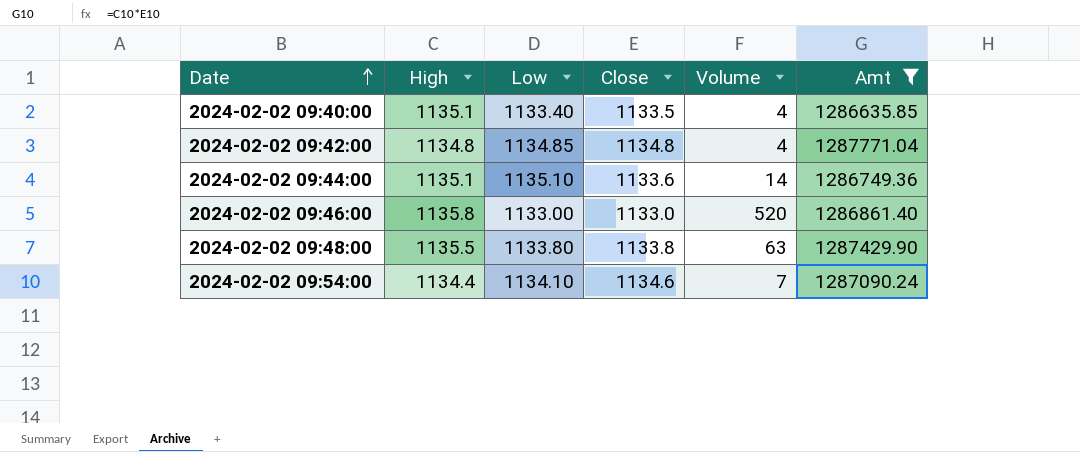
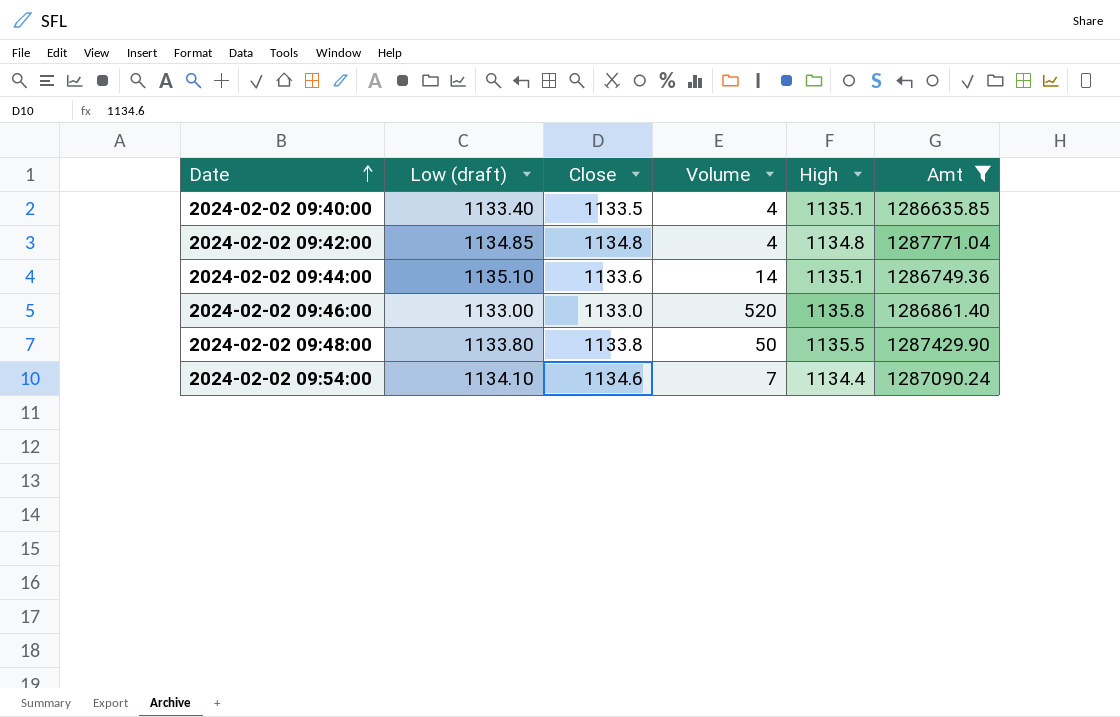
column name: Low -> Low (draft)
column High | position: 2 -> 5
2024-02-02 09:48:00 | Volume: 63 -> 50

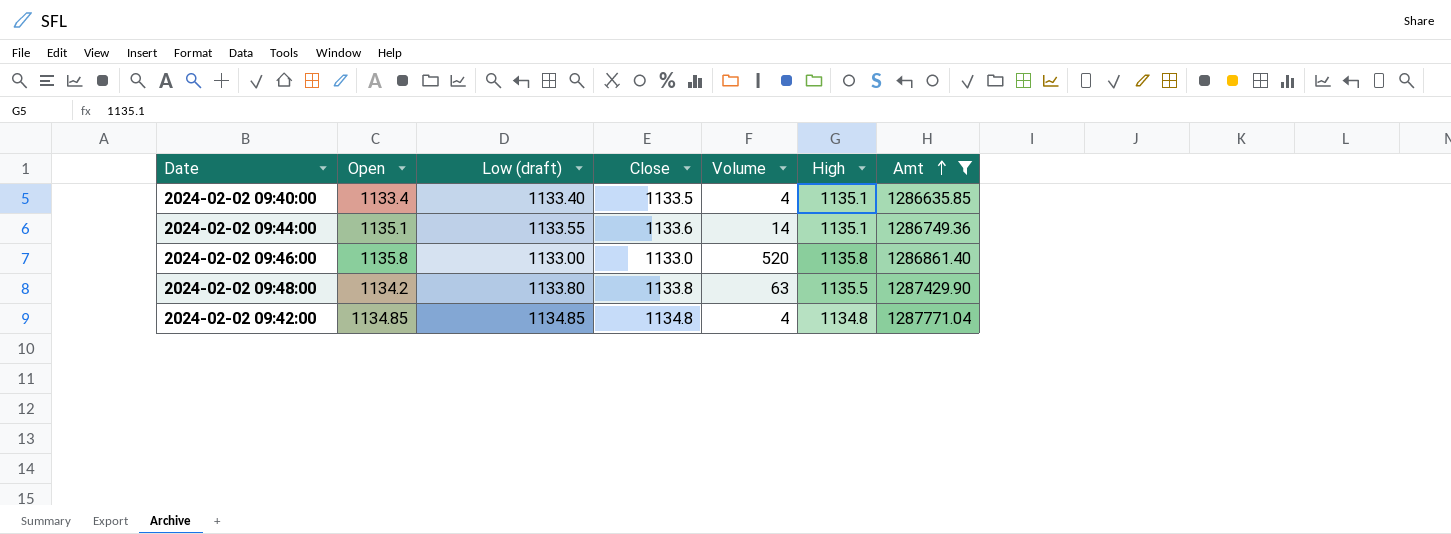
row order: Date ascending -> Amt ascending
column Open | position: none -> 2
row 2024-02-02 09:54:00: 1134.10 | 1134.6 | 7 | 1134.4 | 1287090.24 -> none
2024-02-02 09:44:00 | Low (draft): 1135.10 -> 1133.55
2024-02-02 09:48:00 | Volume: 50 -> 63

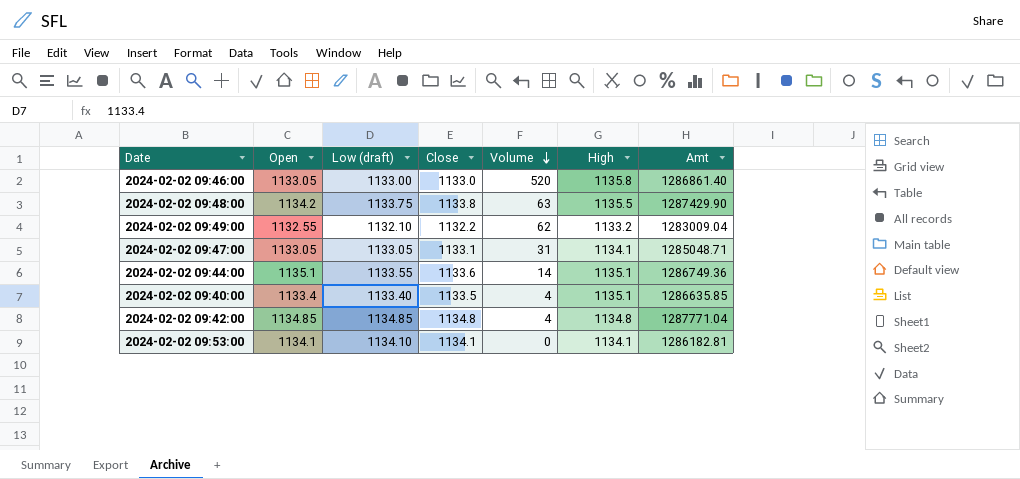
filter: Amt >= 1286635.85 -> none
row order: Amt ascending -> Volume descending
2024-02-02 09:46:00 | Open: 1135.8 -> 1133.05
2024-02-02 09:48:00 | Low (draft): 1133.80 -> 1133.75

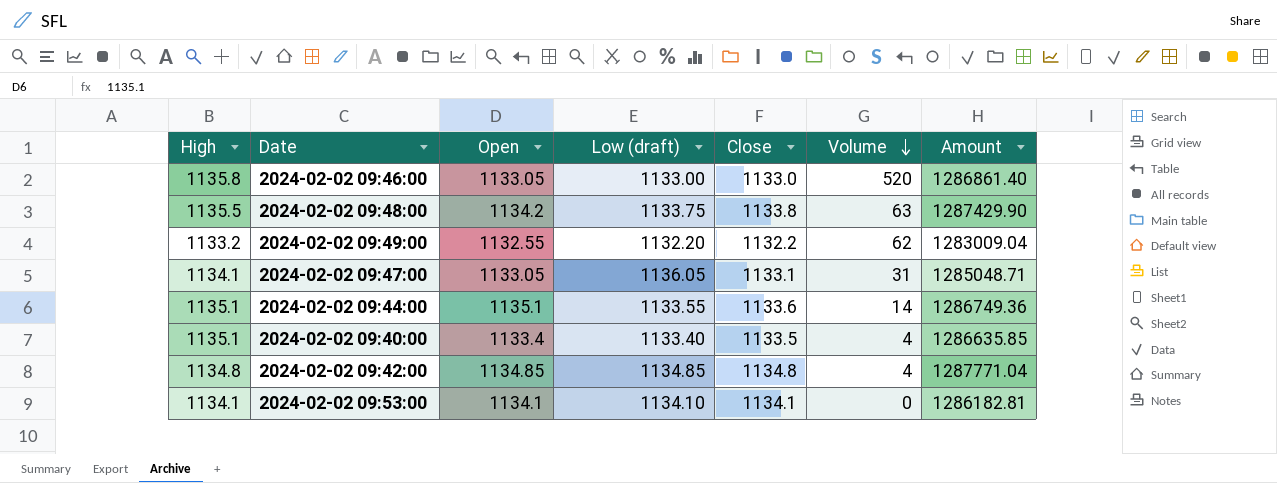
column High | position: 6 -> 1
column name: Amt -> Amount
2024-02-02 09:49:00 | Low (draft): 1132.10 -> 1132.20
2024-02-02 09:47:00 | Low (draft): 1133.05 -> 1136.05

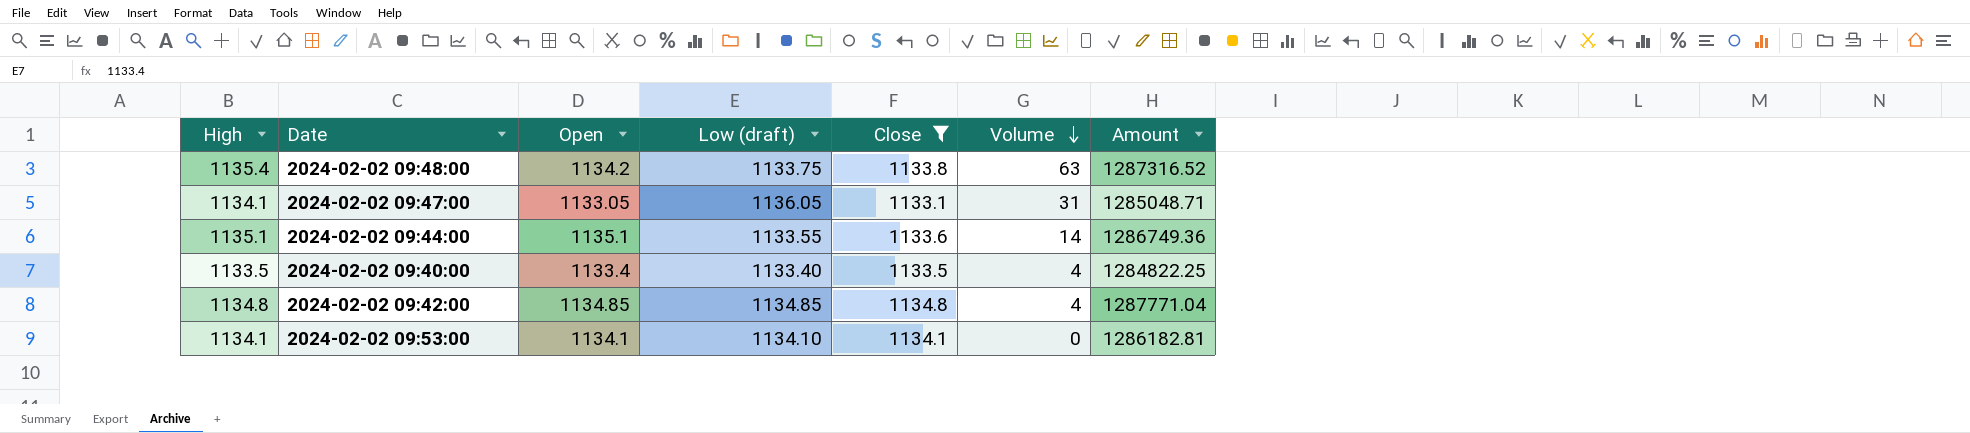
filter: none -> Close >= 1133.1
2024-02-02 09:48:00 | High: 1135.5 -> 1135.4
2024-02-02 09:48:00 | Amount: 1287429.90 -> 1287316.52
2024-02-02 09:40:00 | High: 1135.1 -> 1133.5
2024-02-02 09:40:00 | Amount: 1286635.85 -> 1284822.25

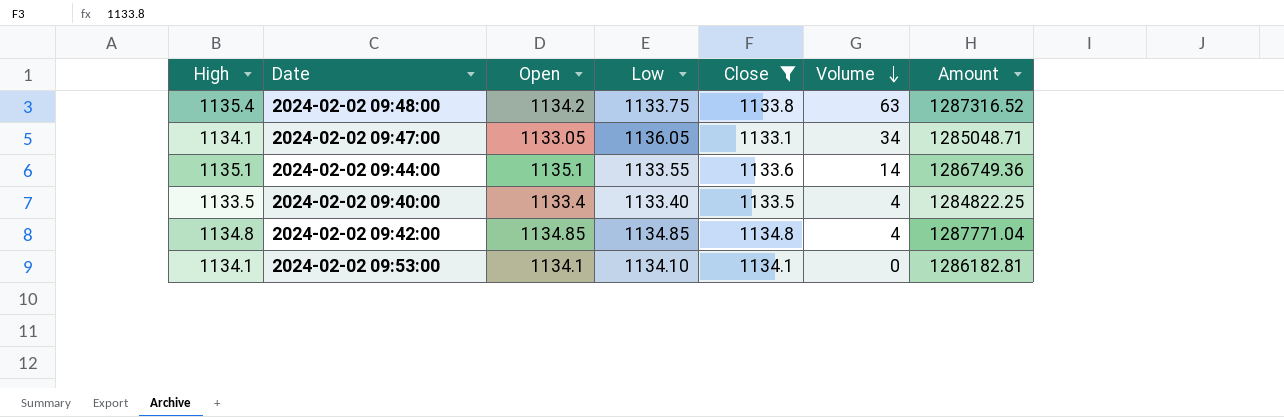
column name: Low (draft) -> Low
2024-02-02 09:47:00 | Volume: 31 -> 34

